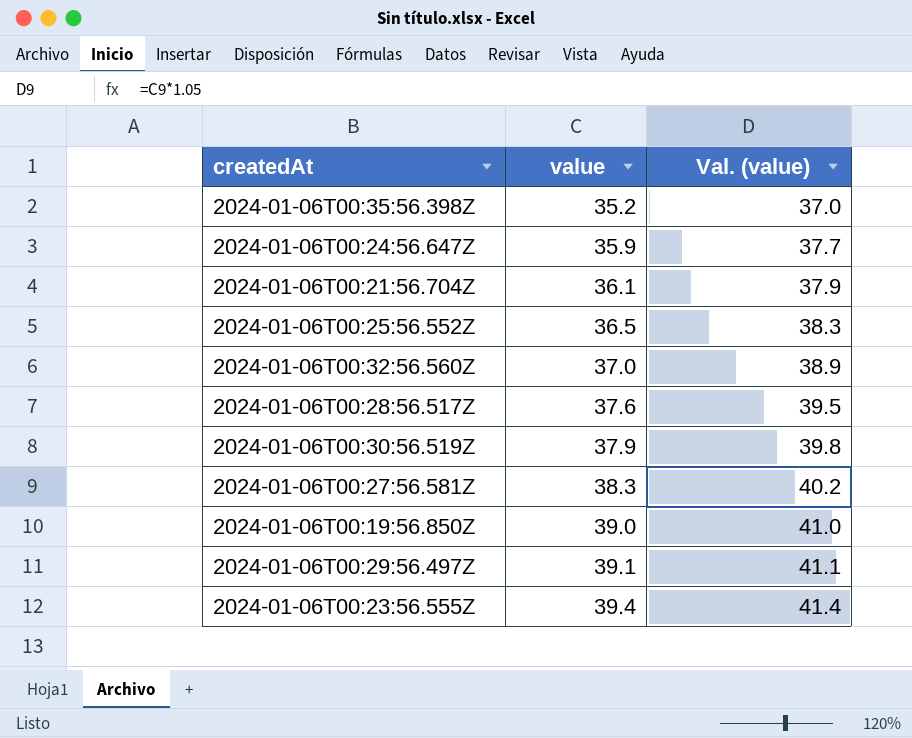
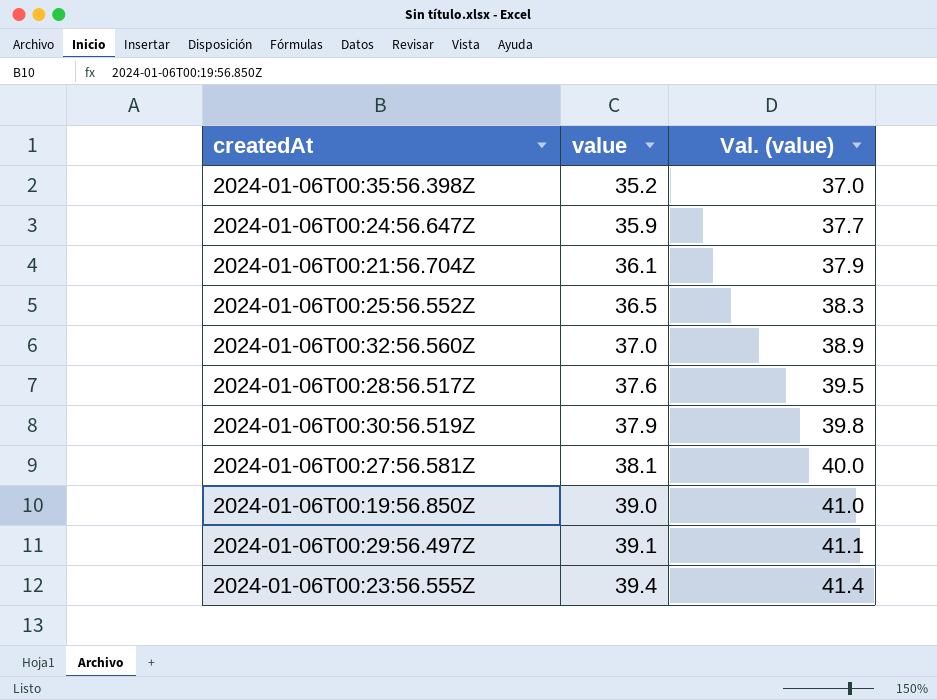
2024-01-06T00:27:56.581Z | value: 38.3 -> 38.1
2024-01-06T00:27:56.581Z | Val. (value): 40.2 -> 40.0

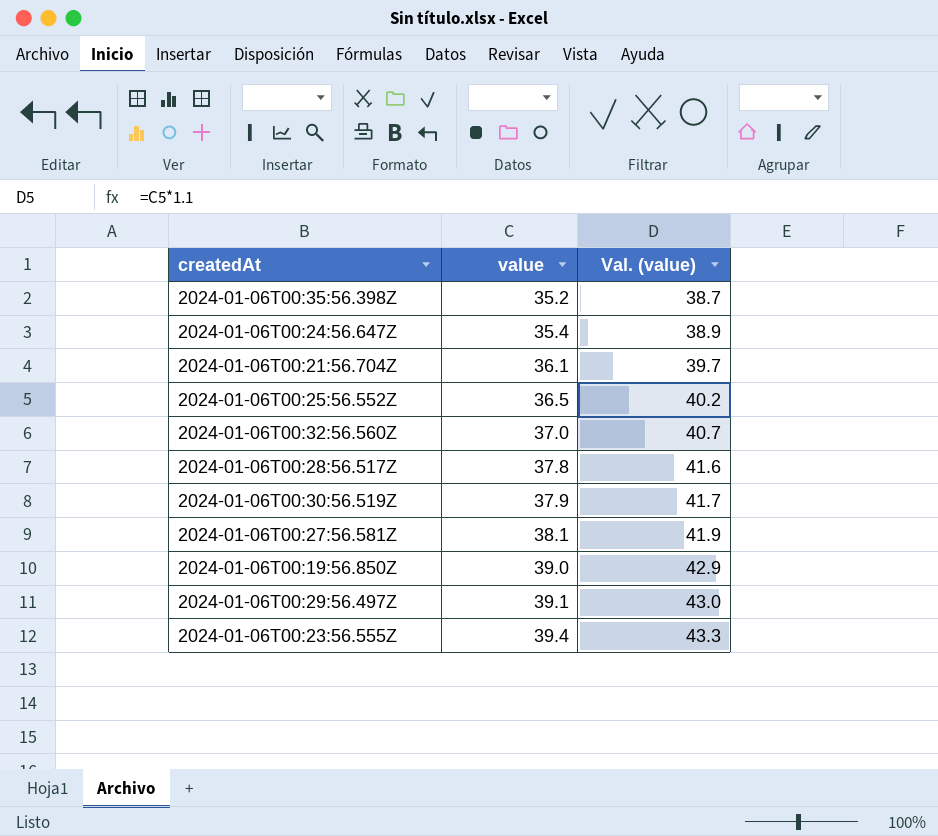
column Val. (value) | formula: [value] * 1.05 -> [value] * 1.1
2024-01-06T00:24:56.647Z | value: 35.9 -> 35.4
2024-01-06T00:28:56.517Z | value: 37.6 -> 37.8

